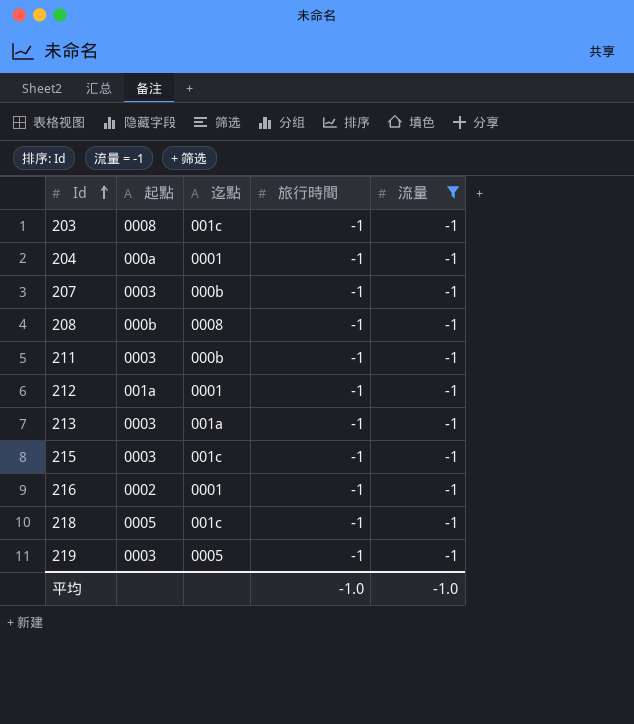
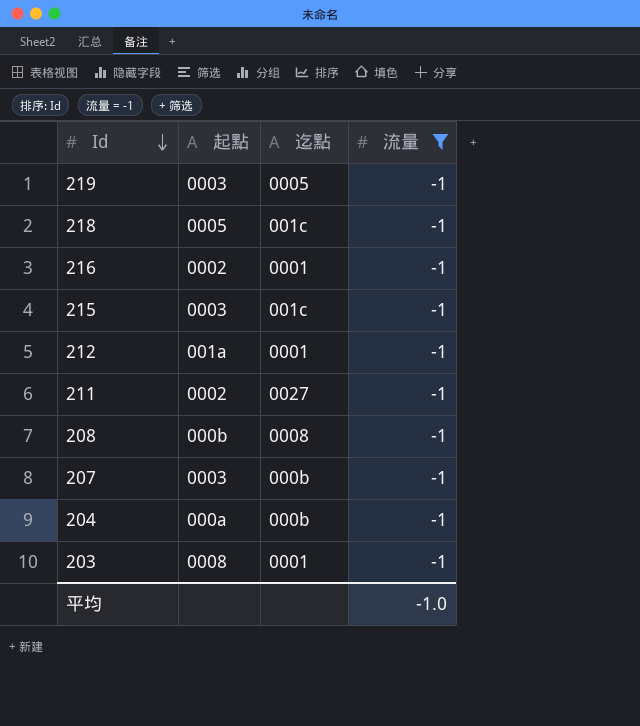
row order: Id ascending -> Id descending
column 旅行時間 | position: 4 -> none
row 213: 0003 | 001a | -1 | -1 -> none
211 | 起點: 0003 -> 0002
211 | 迄點: 000b -> 0027
204 | 迄點: 0001 -> 000b
203 | 迄點: 001c -> 0001

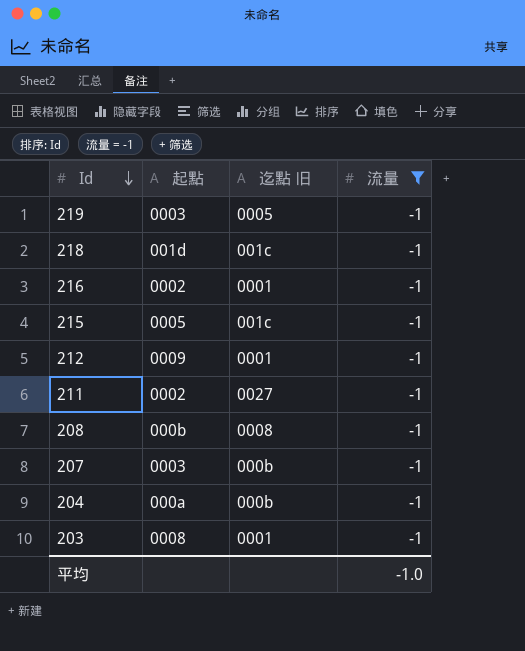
column name: 迄點 -> 迄點 旧
218 | 起點: 0005 -> 001d
215 | 起點: 0003 -> 0005
212 | 起點: 001a -> 0009

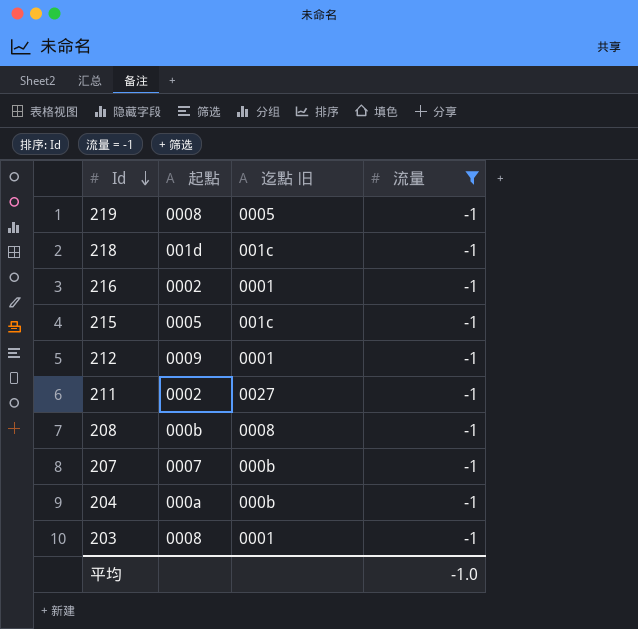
219 | 起點: 0003 -> 0008
207 | 起點: 0003 -> 0007

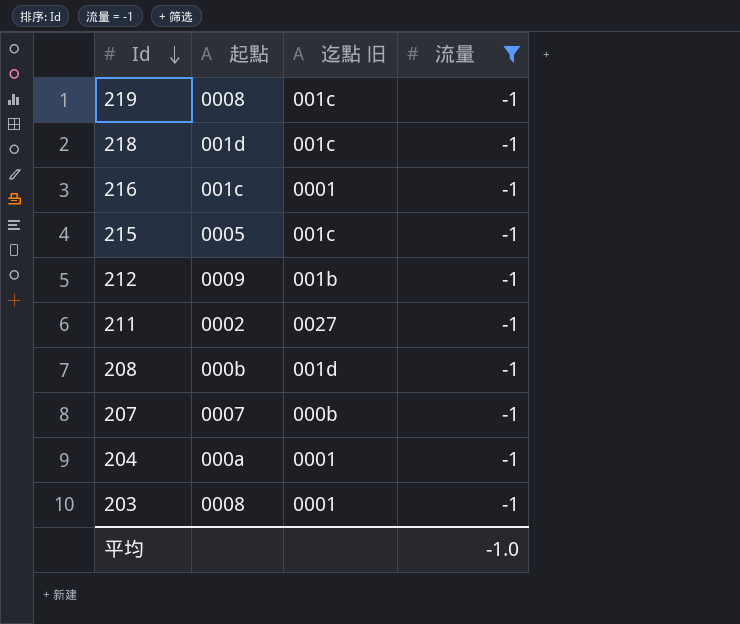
219 | 迄點 旧: 0005 -> 001c
216 | 起點: 0002 -> 001c
212 | 迄點 旧: 0001 -> 001b
208 | 迄點 旧: 0008 -> 001d
204 | 迄點 旧: 000b -> 0001

